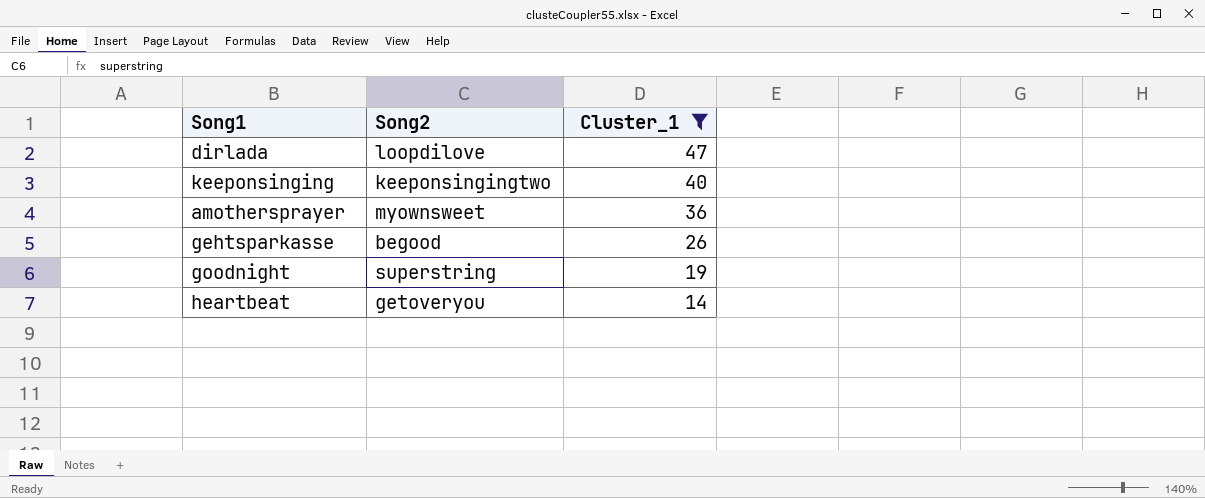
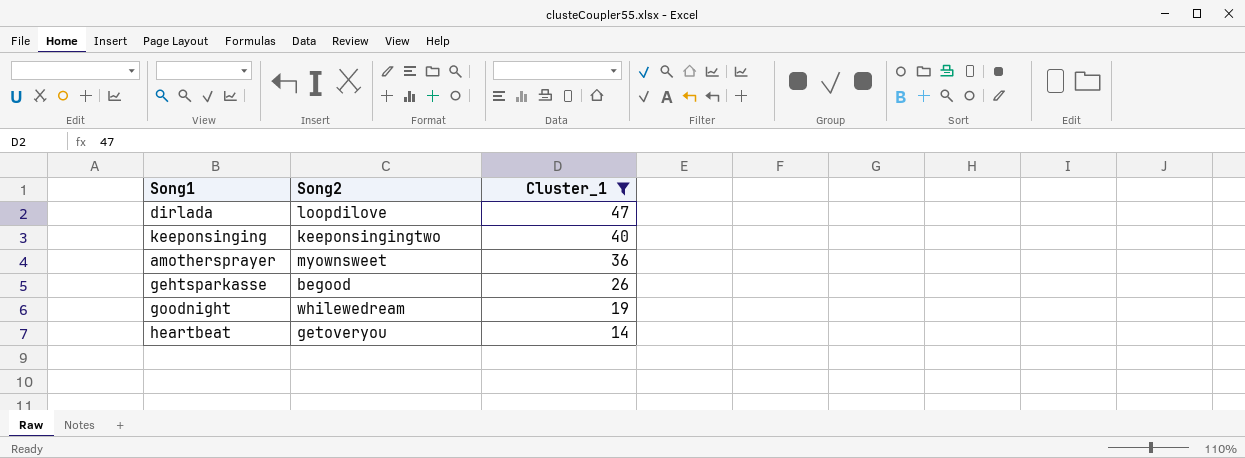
goodnight | Song2: superstring -> whilewedream

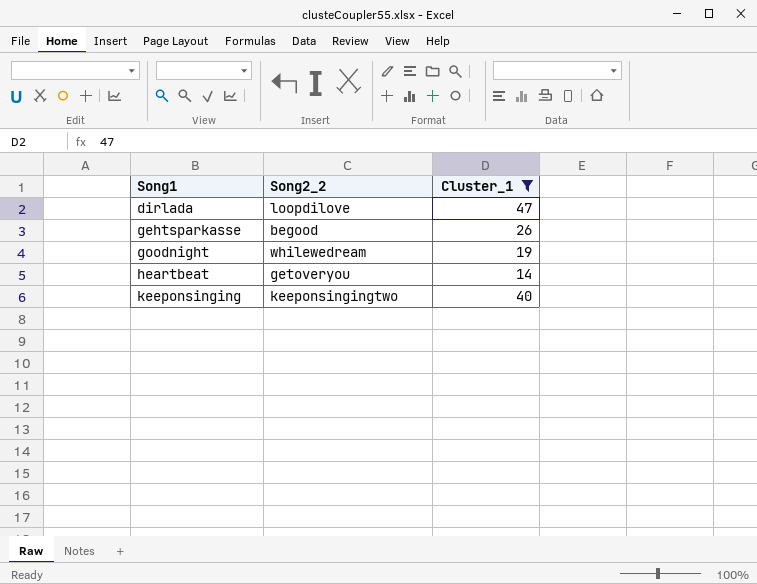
row order: Cluster_1 descending -> Song1 ascending
column name: Song2 -> Song2_2
row amothersprayer: myownsweet | 36 -> none

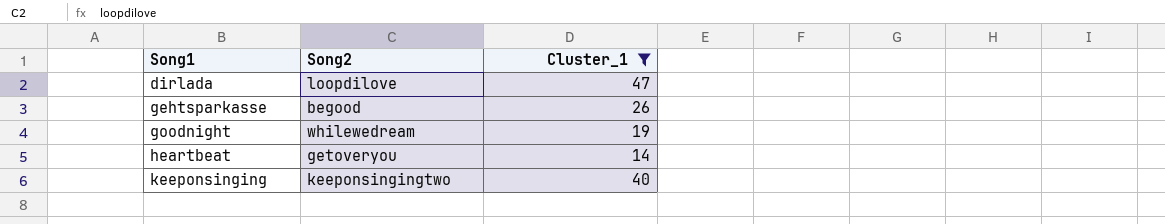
column name: Song2_2 -> Song2

